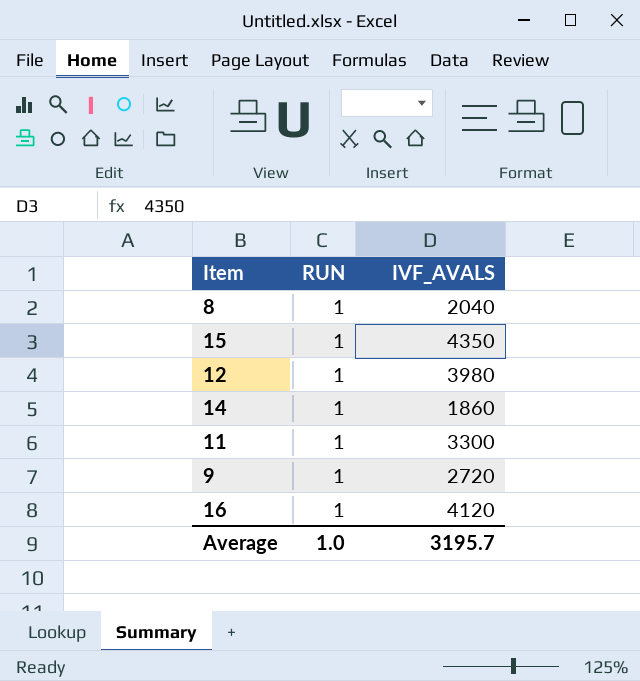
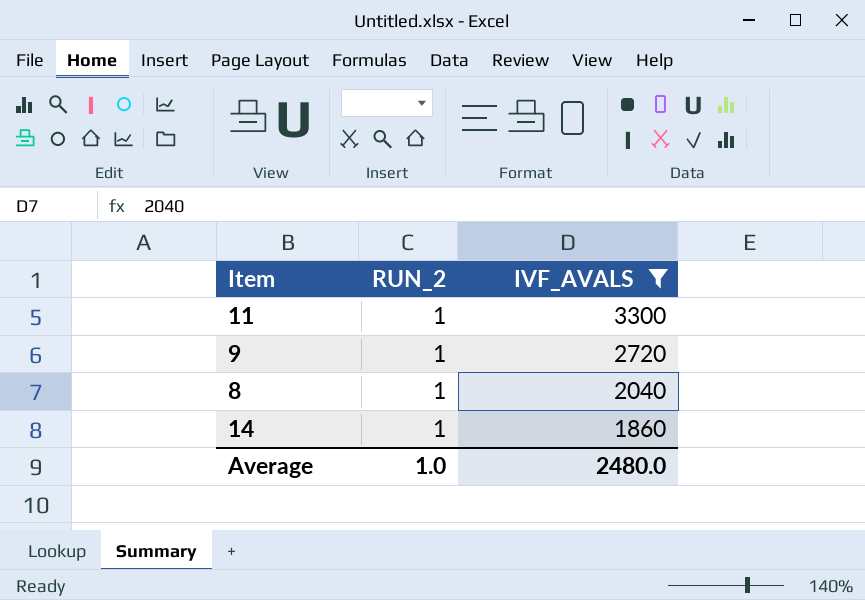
filter: none -> IVF_AVALS <= 3300
row order: none -> IVF_AVALS descending
column name: RUN -> RUN_2
Average | IVF_AVALS: 3195.7 -> 2480.0

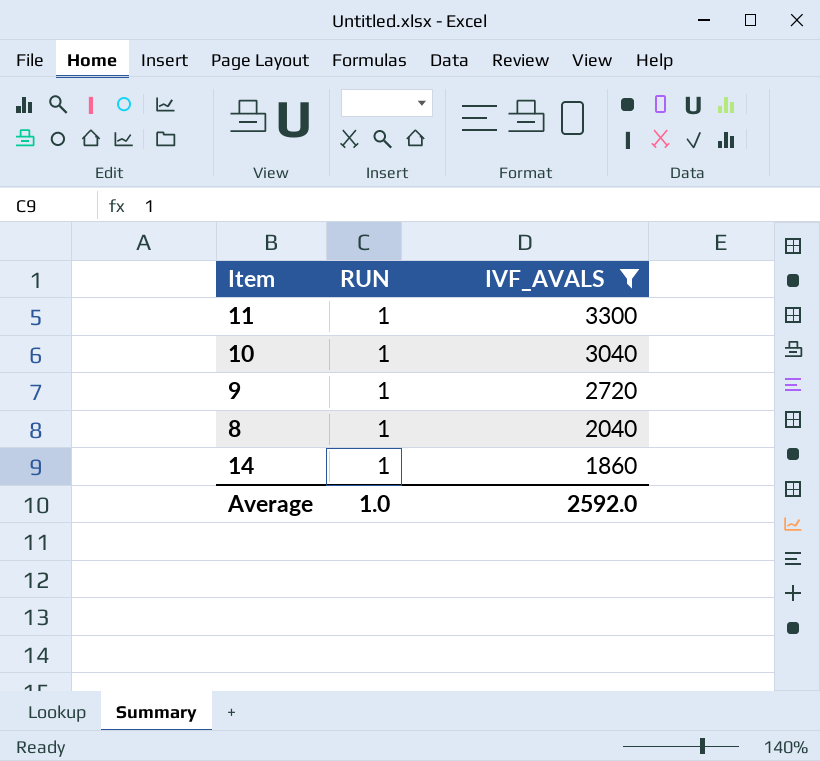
column name: RUN_2 -> RUN
row 10: none -> 1 | 3040
Average | IVF_AVALS: 2480.0 -> 2592.0

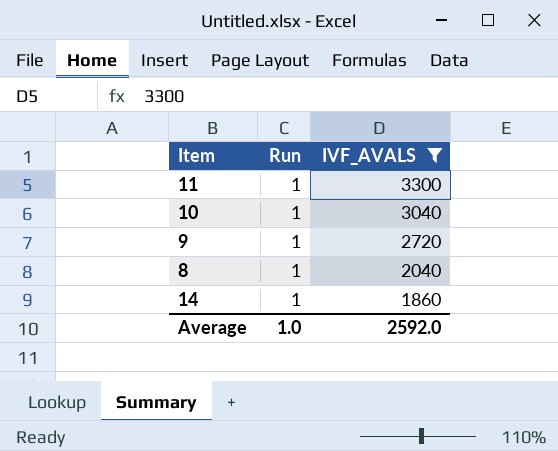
column name: RUN -> Run

